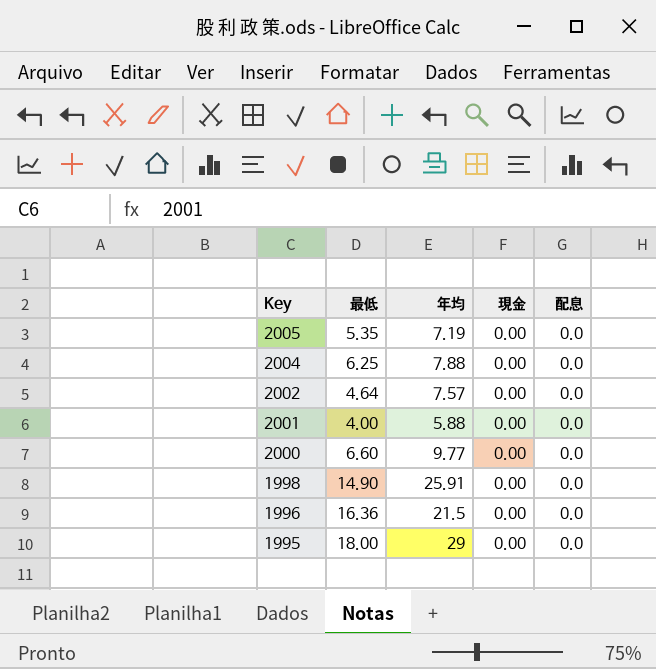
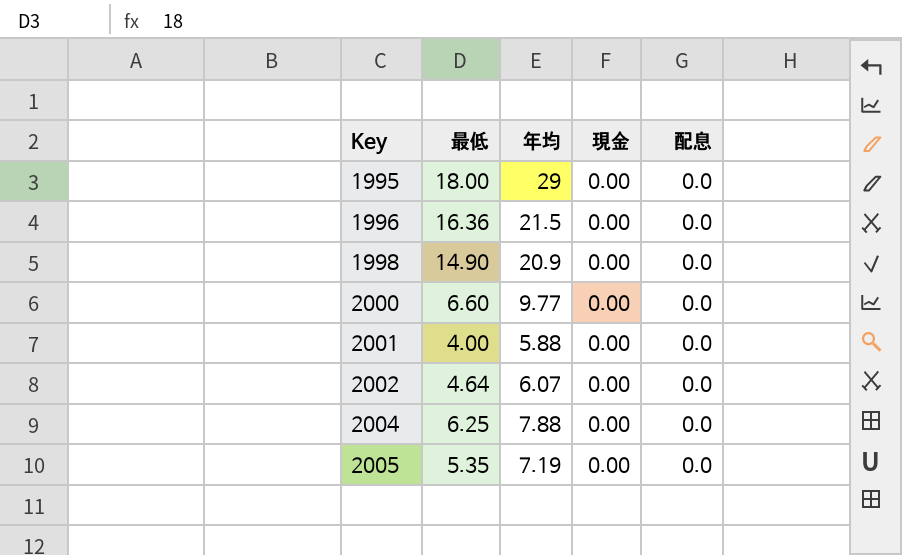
row order: Key descending -> Key ascending
1998 | 年均: 25.91 -> 20.9
2002 | 年均: 7.57 -> 6.07

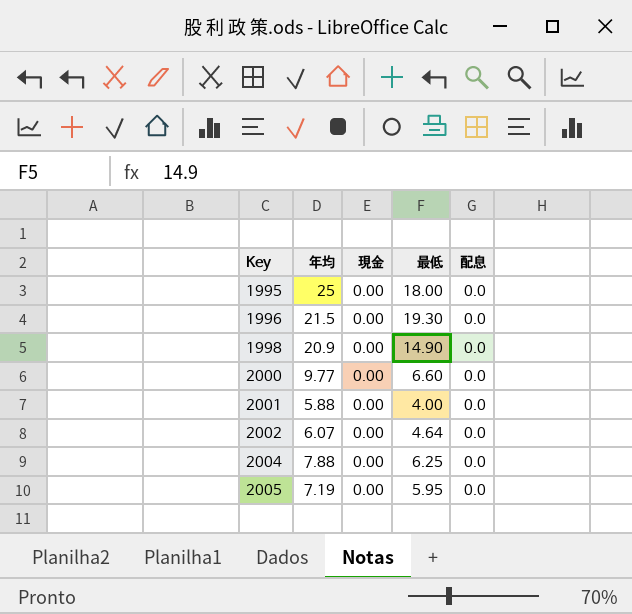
column 最低 | position: 2 -> 4
1995 | 年均: 29 -> 25
1996 | 最低: 16.36 -> 19.30
2005 | 最低: 5.35 -> 5.95

